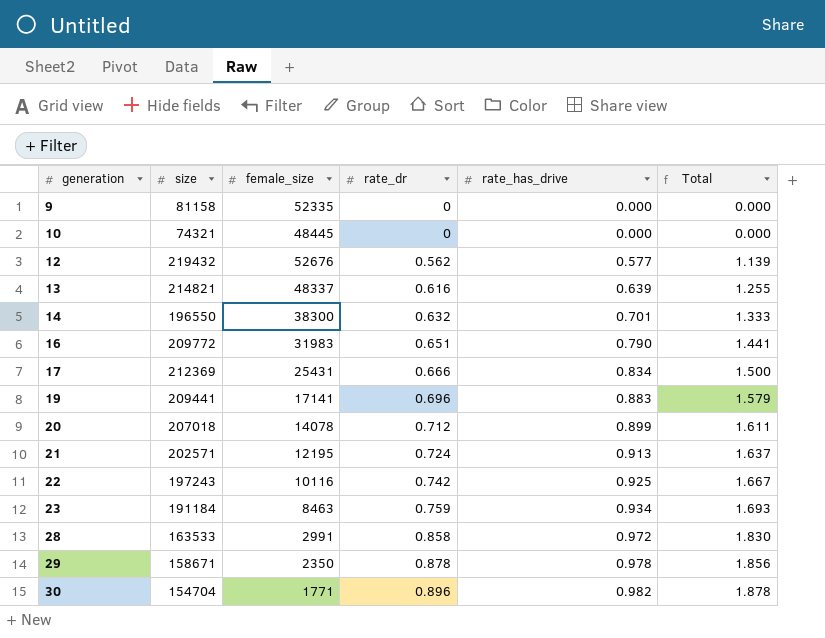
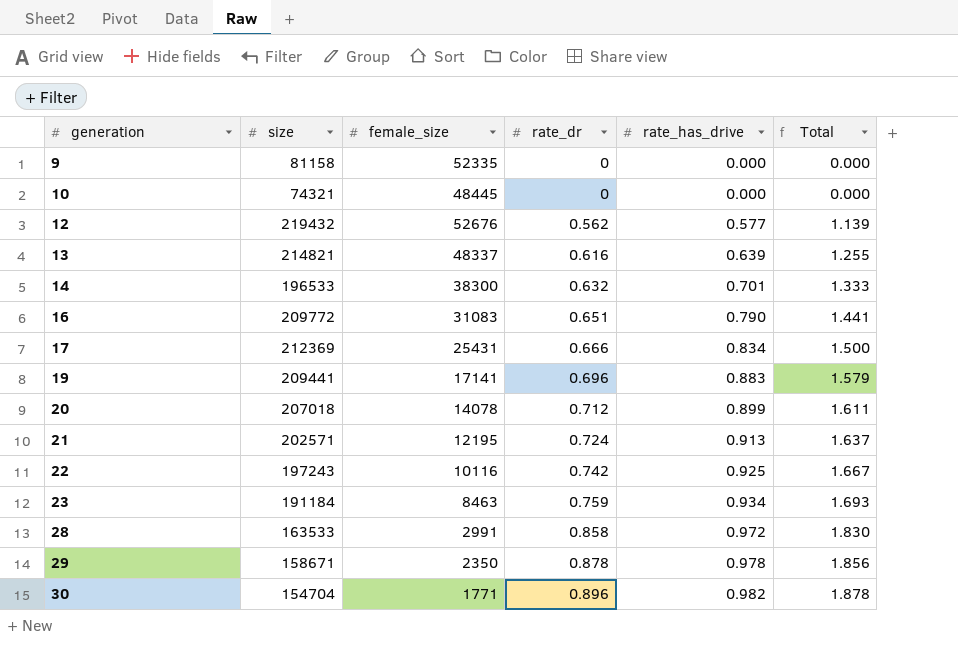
14 | size: 196550 -> 196533
16 | female_size: 31983 -> 31083

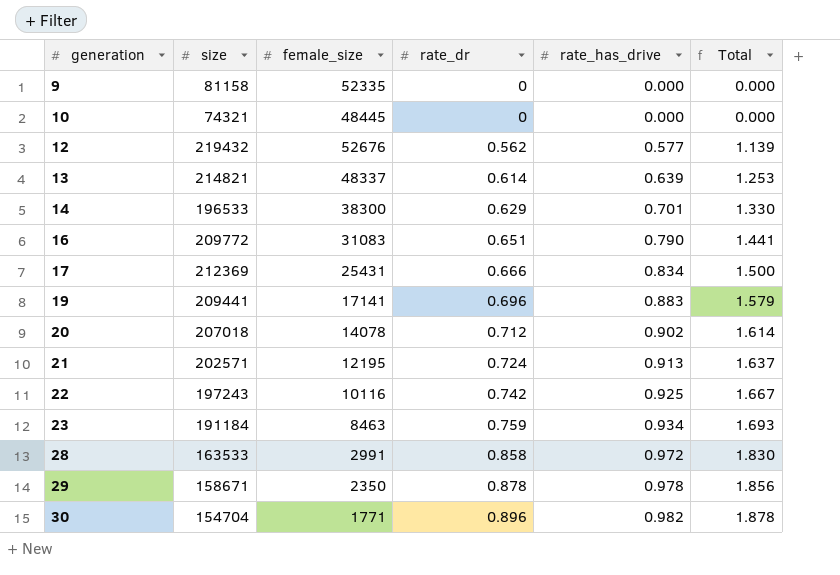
13 | rate_dr: 0.616 -> 0.614
13 | Total: 1.255 -> 1.253
14 | rate_dr: 0.632 -> 0.629
14 | Total: 1.333 -> 1.330
20 | rate_has_drive: 0.899 -> 0.902
20 | Total: 1.611 -> 1.614

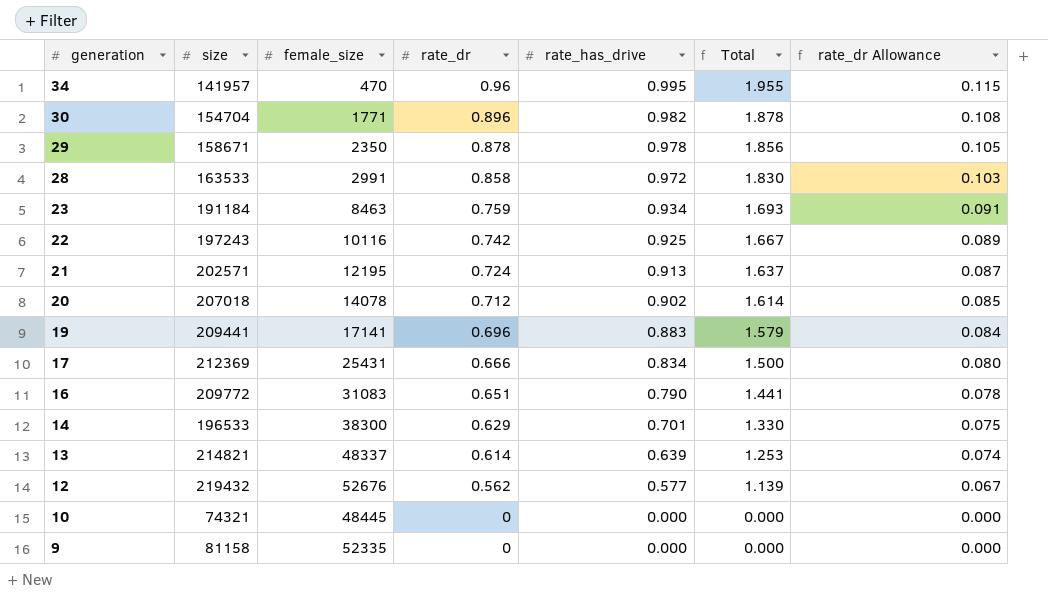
row order: generation ascending -> generation descending
column rate_dr Allowance | formula: none -> [rate_dr] * 0.12
row 34: none -> 141957 | 470 | 0.96 | 0.995 | 1.955 | 0.115

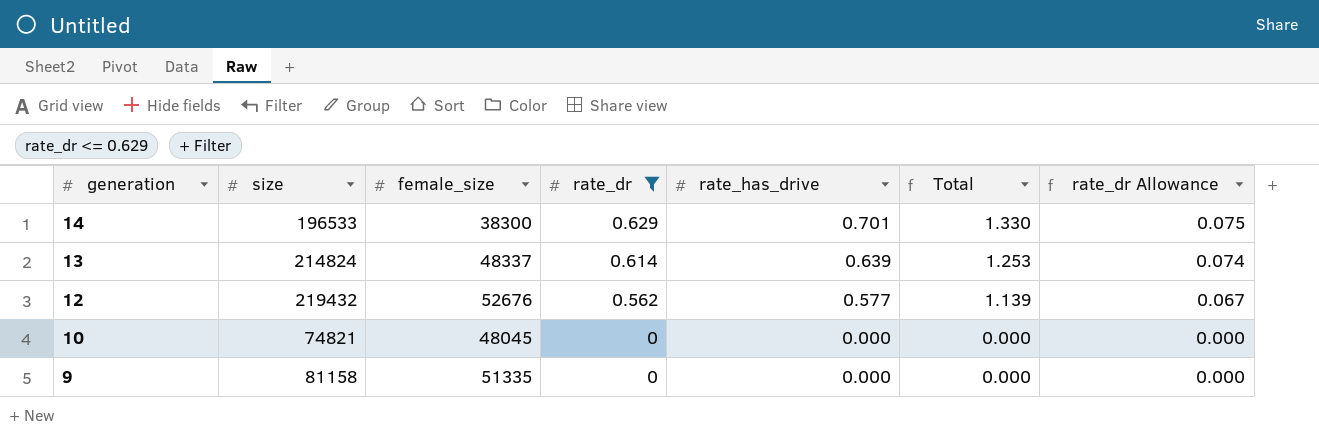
filter: none -> rate_dr <= 0.629
13 | size: 214821 -> 214824
10 | size: 74321 -> 74821
10 | female_size: 48445 -> 48045
9 | female_size: 52335 -> 51335

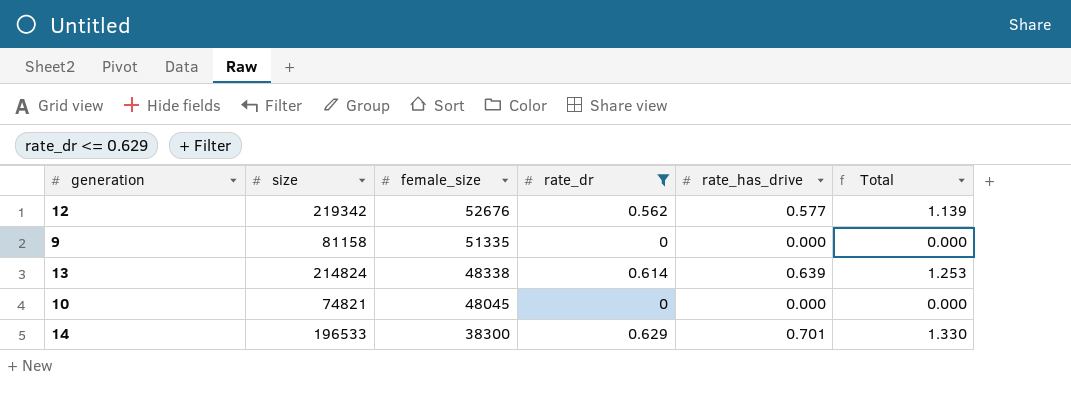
row order: generation descending -> female_size descending
column rate_dr Allowance | formula: [rate_dr] * 0.12 -> none
12 | size: 219432 -> 219342
13 | female_size: 48337 -> 48338

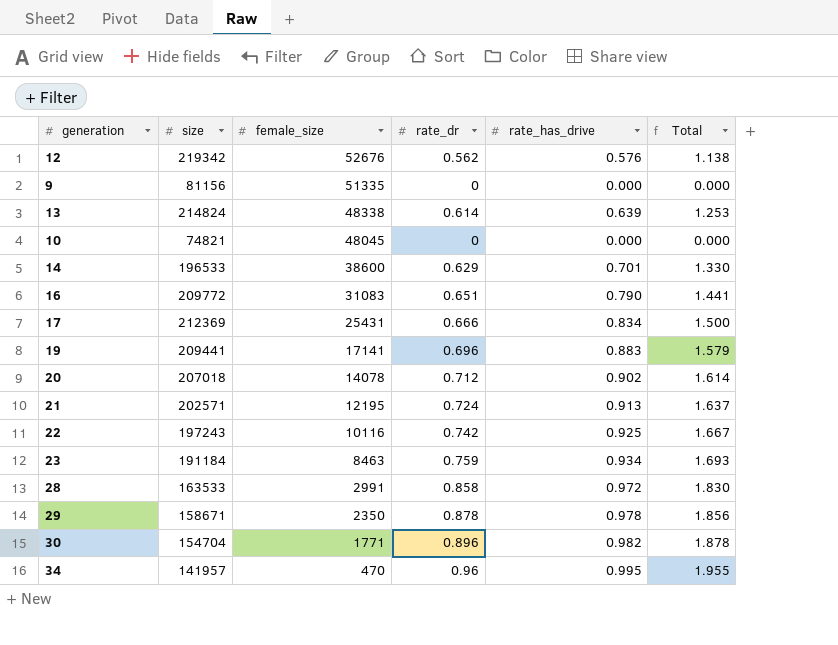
filter: rate_dr <= 0.629 -> none
12 | rate_has_drive: 0.577 -> 0.576
12 | Total: 1.139 -> 1.138
9 | size: 81158 -> 81156
14 | female_size: 38300 -> 38600

